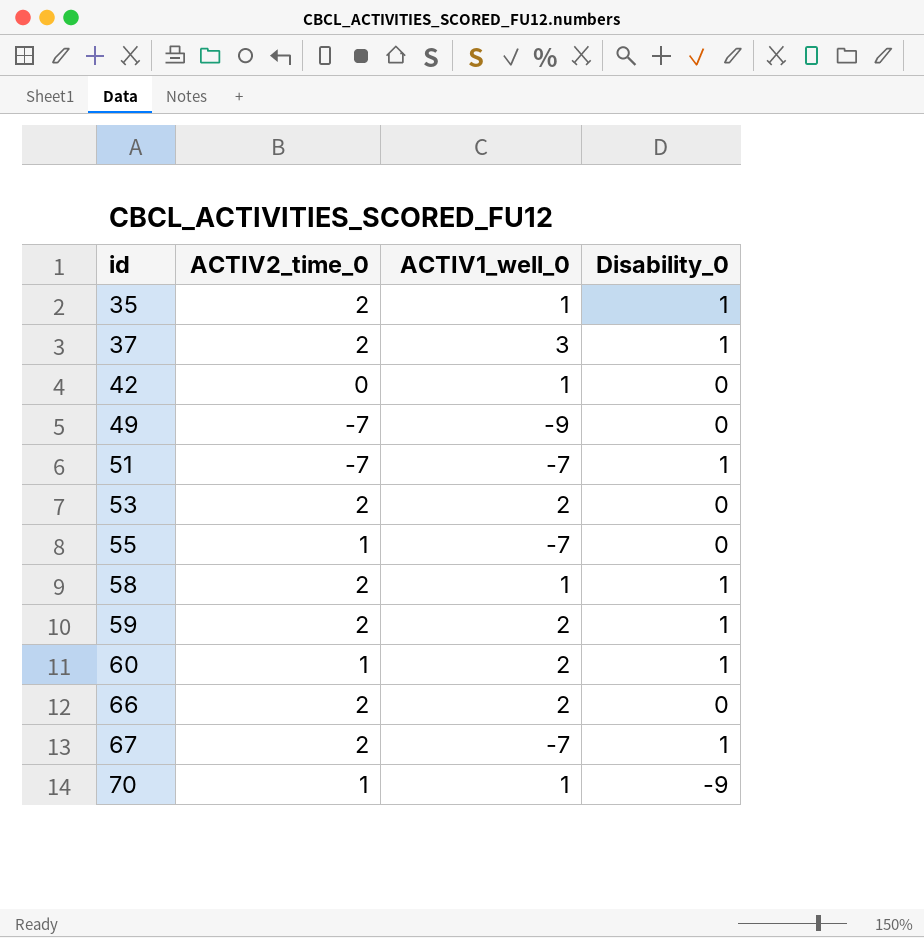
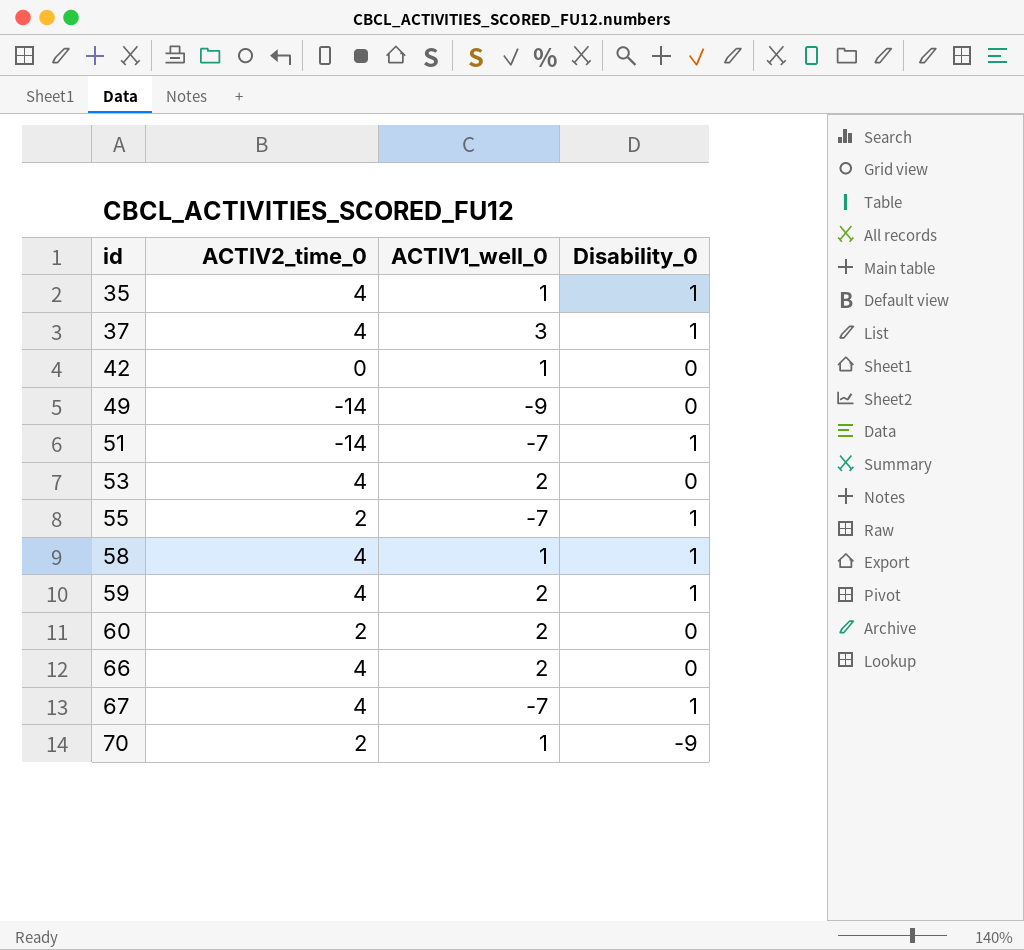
35 | ACTIV2_time_0: 2 -> 4
37 | ACTIV2_time_0: 2 -> 4
49 | ACTIV2_time_0: -7 -> -14
51 | ACTIV2_time_0: -7 -> -14
53 | ACTIV2_time_0: 2 -> 4
55 | ACTIV2_time_0: 1 -> 2
55 | Disability_0: 0 -> 1
58 | ACTIV2_time_0: 2 -> 4
59 | ACTIV2_time_0: 2 -> 4
60 | ACTIV2_time_0: 1 -> 2
60 | Disability_0: 1 -> 0
66 | ACTIV2_time_0: 2 -> 4
67 | ACTIV2_time_0: 2 -> 4
70 | ACTIV2_time_0: 1 -> 2

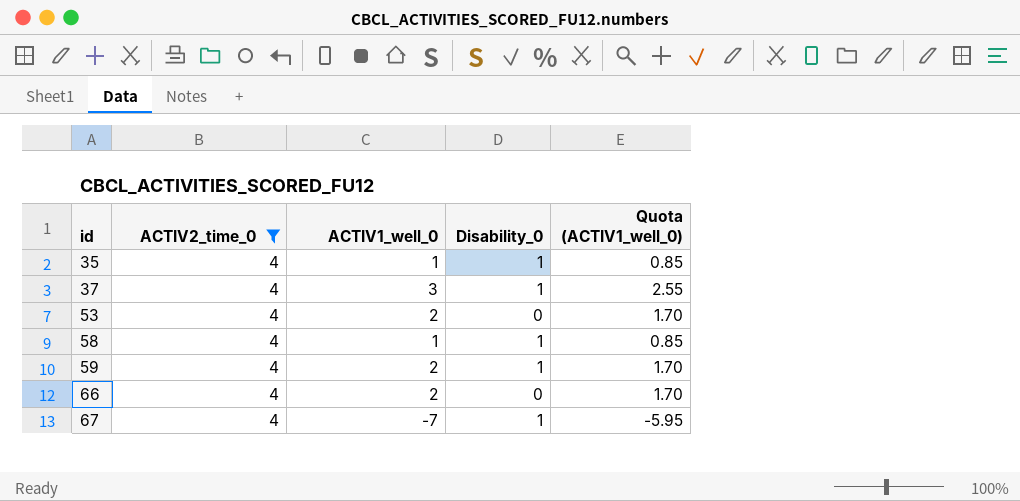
filter: none -> ACTIV2_time_0 = 4
column Quota (ACTIV1_well_0) | formula: none -> [ACTIV1_well_0] * 0.85

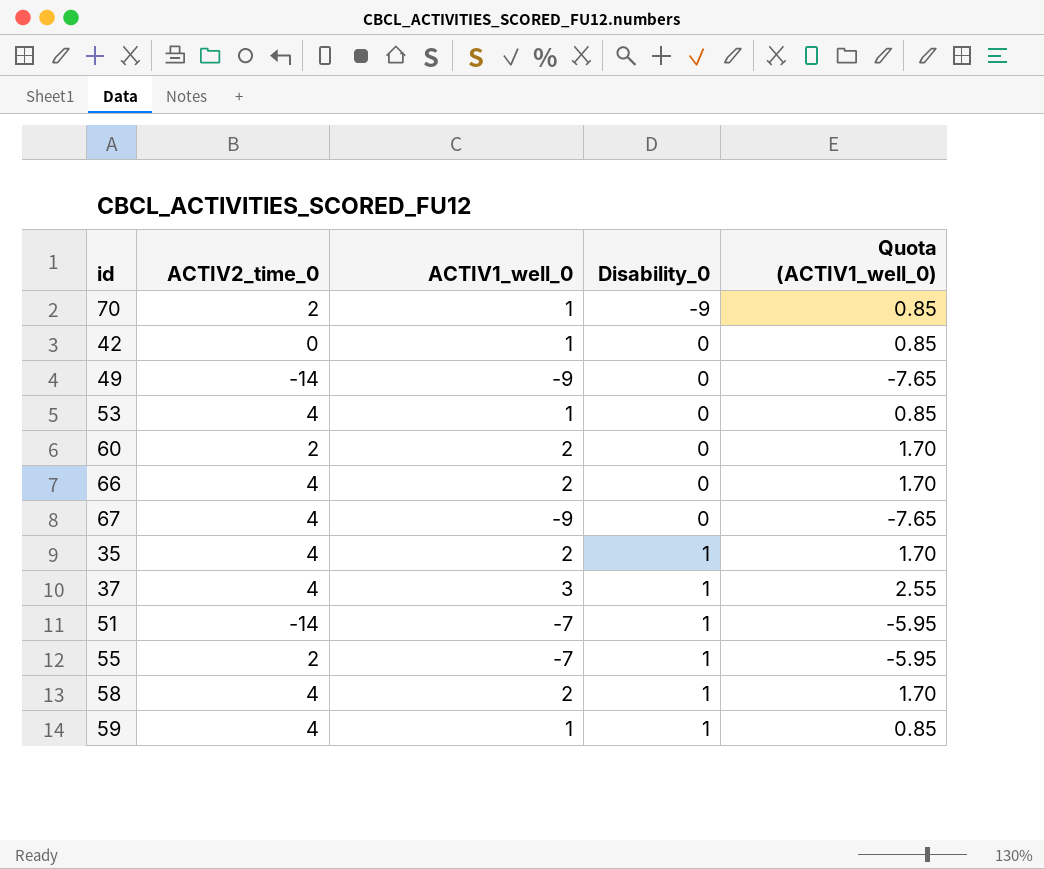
filter: ACTIV2_time_0 = 4 -> none
row order: id ascending -> Disability_0 ascending
53 | ACTIV1_well_0: 2 -> 1
53 | Quota (ACTIV1_well_0): 1.70 -> 0.85
67 | ACTIV1_well_0: -7 -> -9
67 | Disability_0: 1 -> 0
67 | Quota (ACTIV1_well_0): -5.95 -> -7.65
35 | ACTIV1_well_0: 1 -> 2
35 | Quota (ACTIV1_well_0): 0.85 -> 1.70
58 | ACTIV1_well_0: 1 -> 2
58 | Quota (ACTIV1_well_0): 0.85 -> 1.70
59 | ACTIV1_well_0: 2 -> 1
59 | Quota (ACTIV1_well_0): 1.70 -> 0.85

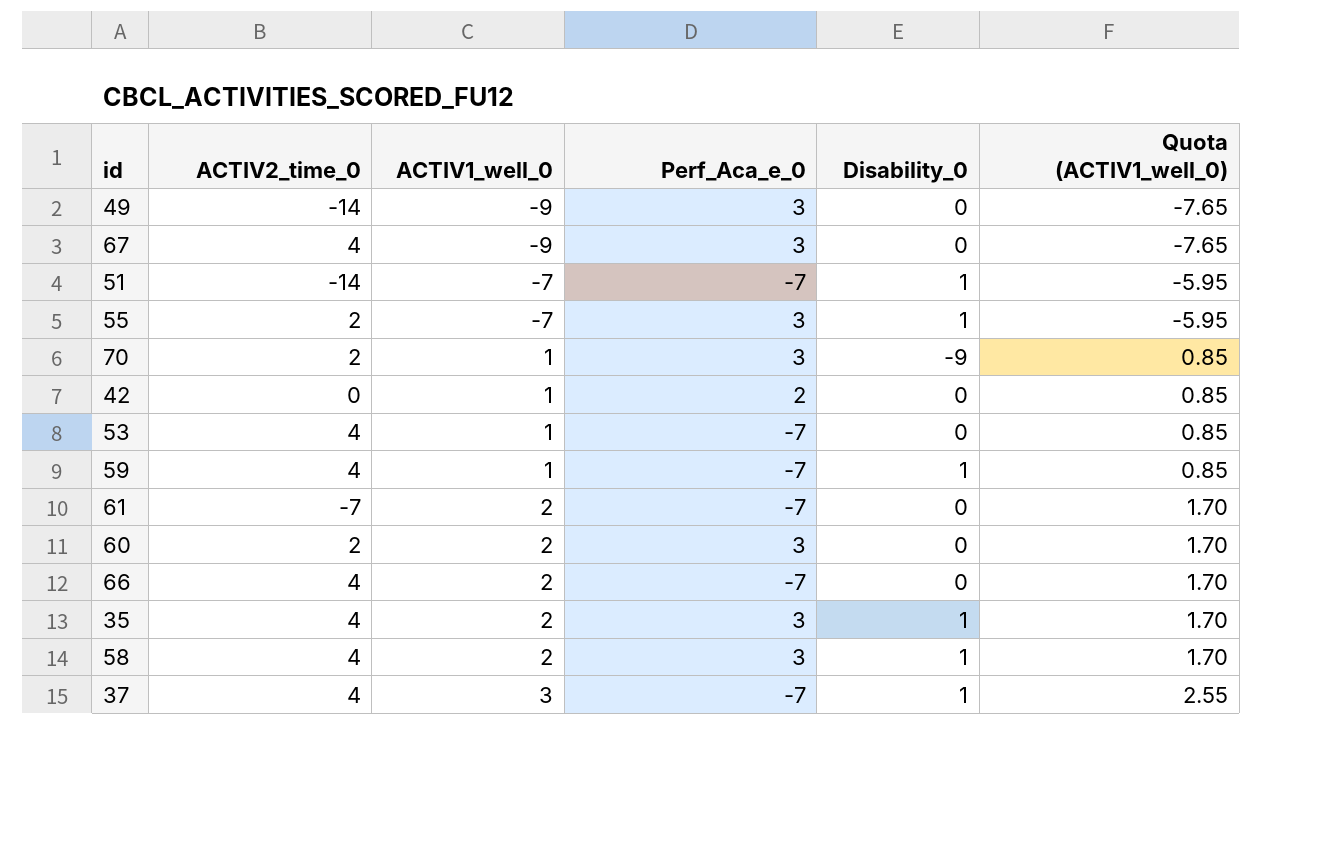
row order: Disability_0 ascending -> ACTIV1_well_0 ascending
column Perf_Aca_e_0 | position: none -> 4
row 61: none -> -7 | 2 | -7 | 0 | 1.70

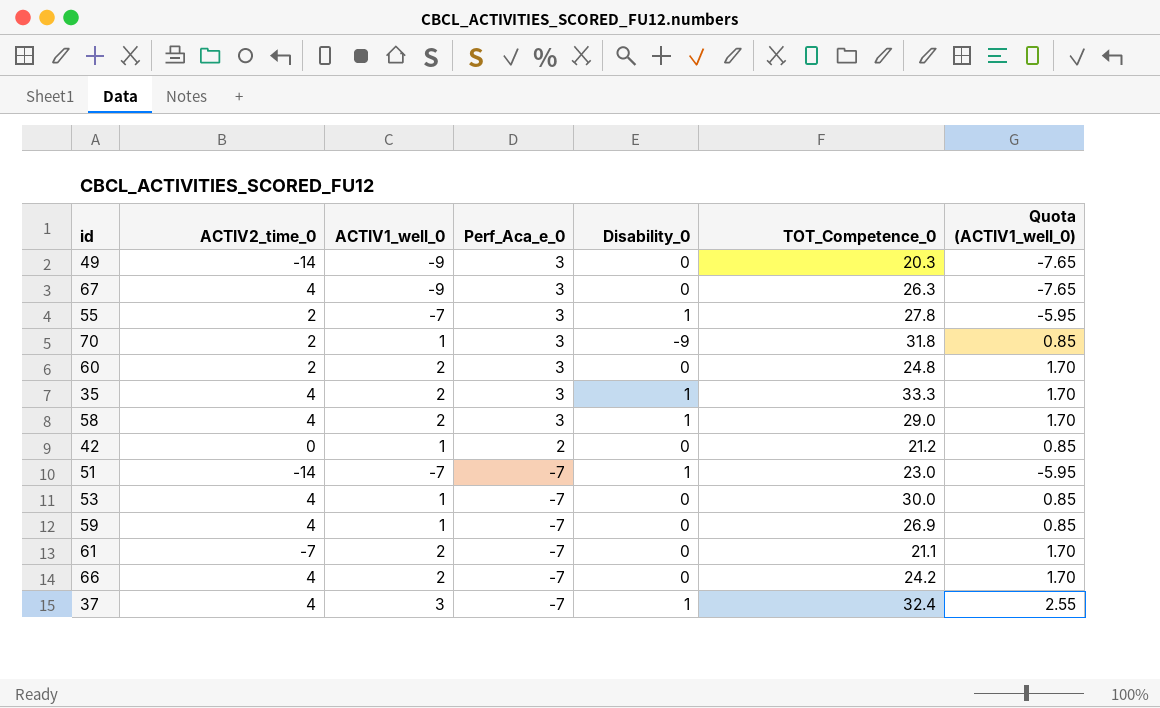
row order: ACTIV1_well_0 ascending -> Perf_Aca_e_0 descending
column TOT_Competence_0 | position: none -> 6
59 | Disability_0: 1 -> 0

